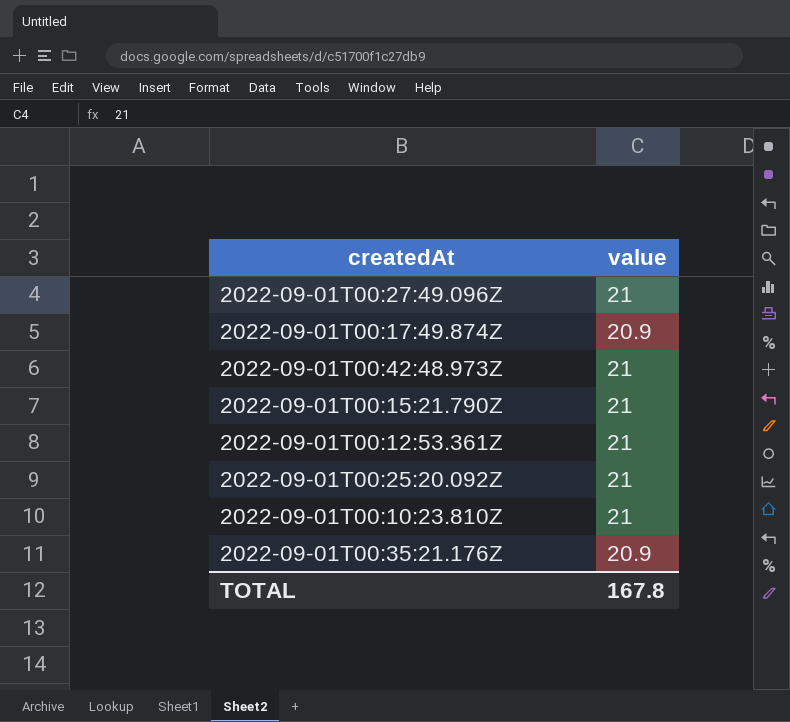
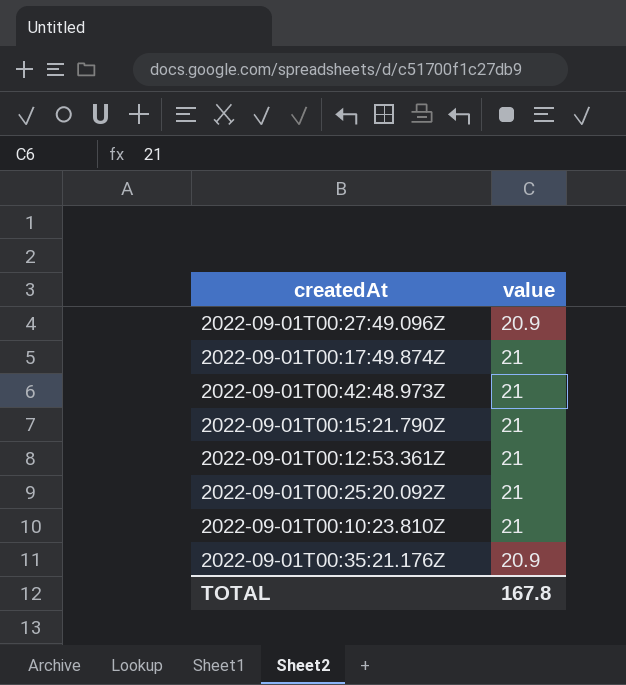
2022-09-01T00:27:49.096Z | value: 21 -> 20.9
2022-09-01T00:17:49.874Z | value: 20.9 -> 21

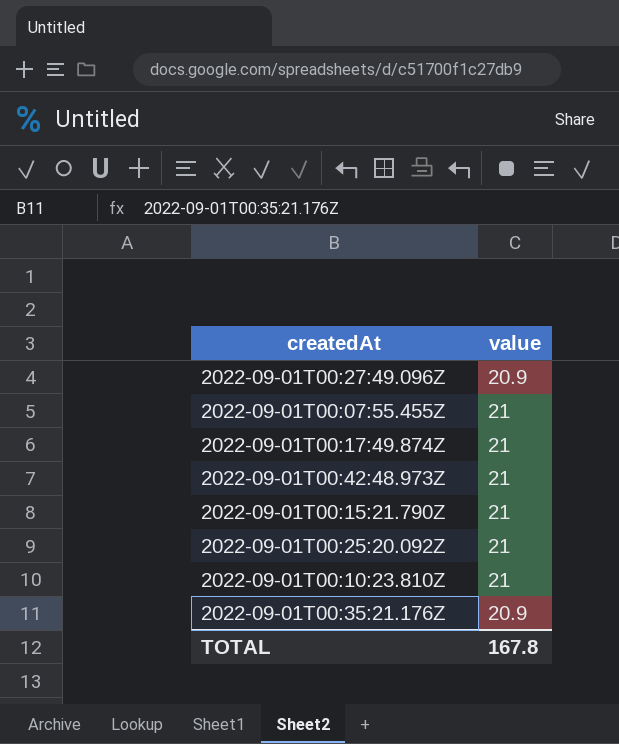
row 2022-09-01T00:12:53.361Z: 21 -> none
row 2022-09-01T00:07:55.455Z: none -> 21

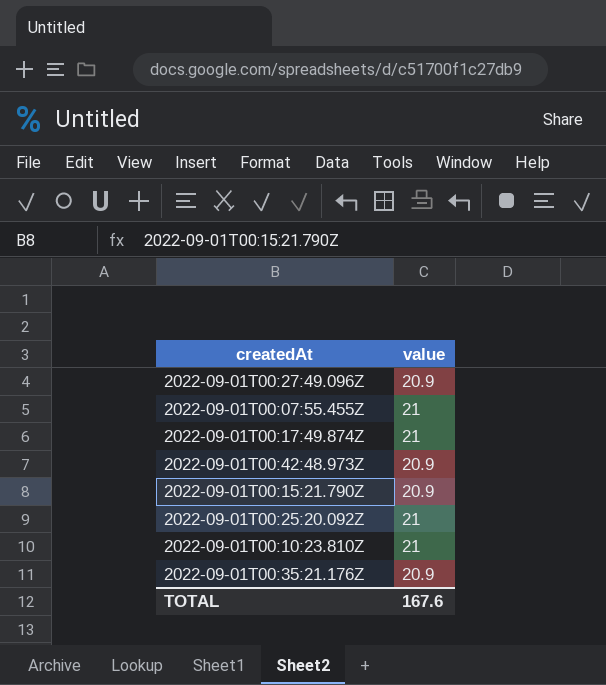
2022-09-01T00:42:48.973Z | value: 21 -> 20.9
2022-09-01T00:15:21.790Z | value: 21 -> 20.9
TOTAL | value: 167.8 -> 167.6

